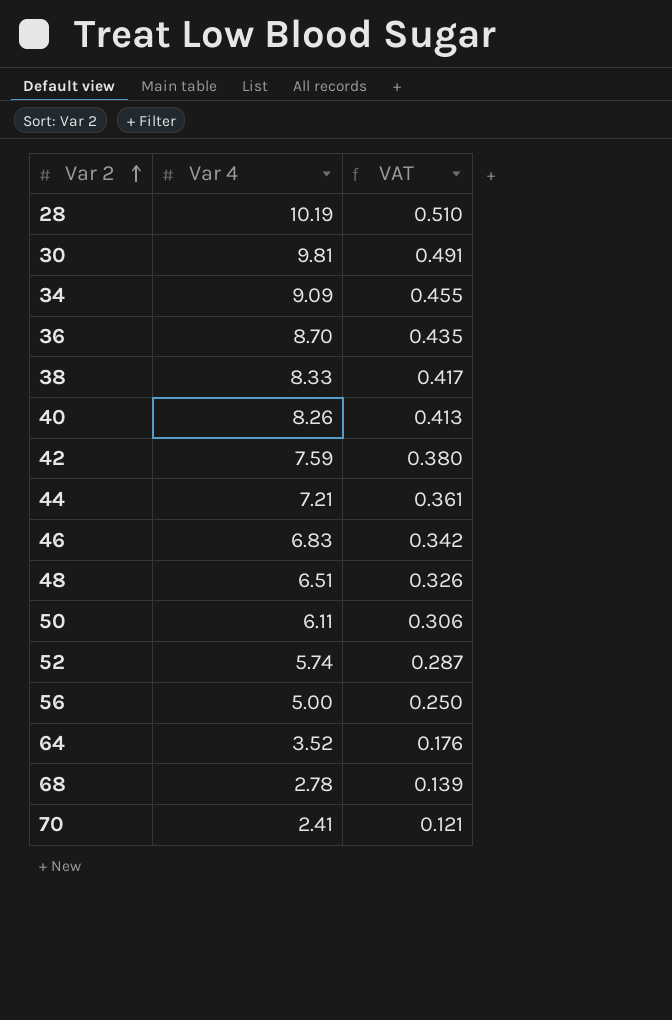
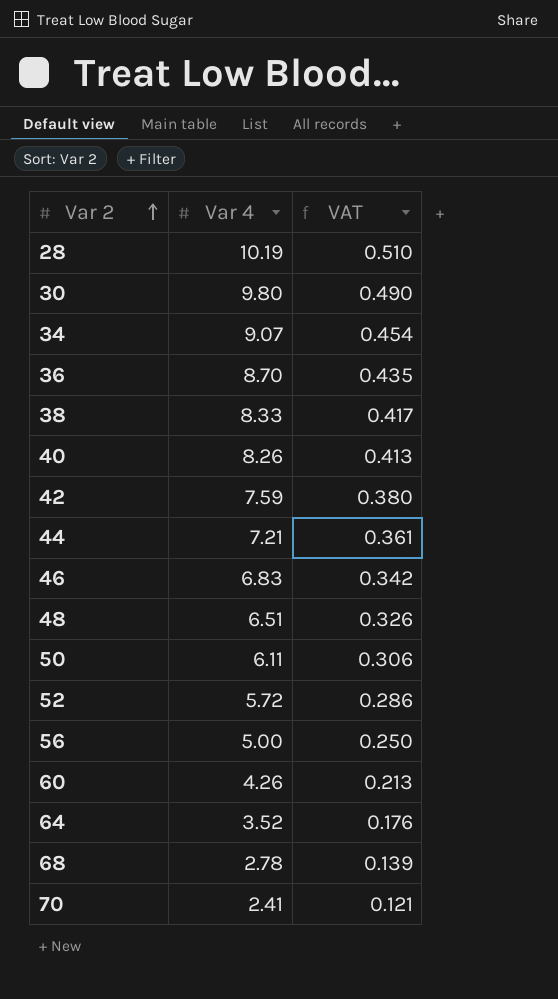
30 | Var 4: 9.81 -> 9.80
30 | VAT: 0.491 -> 0.490
34 | Var 4: 9.09 -> 9.07
34 | VAT: 0.455 -> 0.454
52 | Var 4: 5.74 -> 5.72
52 | VAT: 0.287 -> 0.286
row 60: none -> 4.26 | 0.213

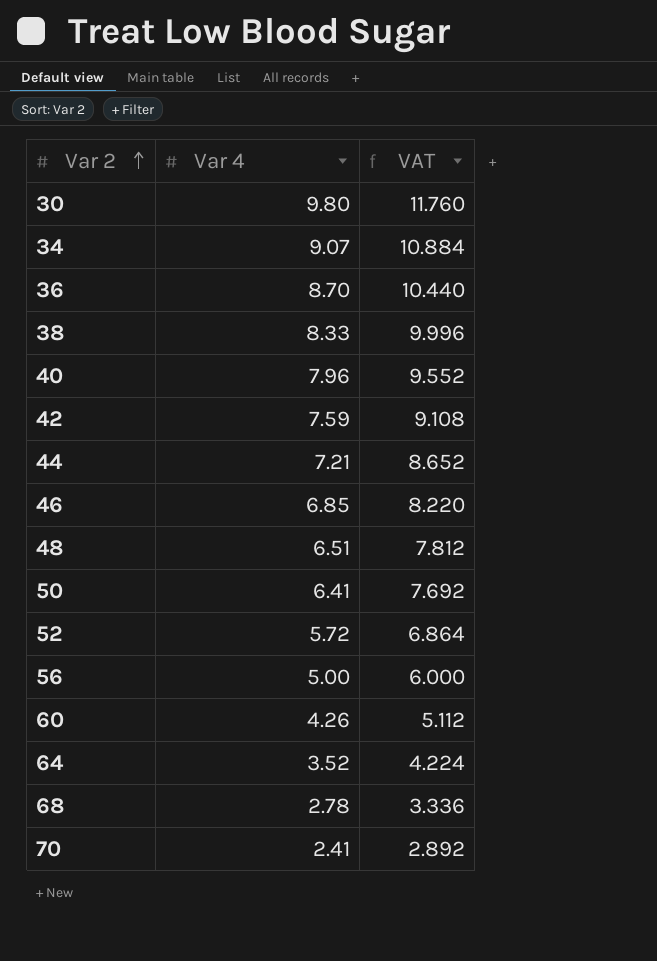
column VAT | formula: [Var 4] * 0.05 -> [Var 4] * 1.2
row 28: 10.19 | 0.510 -> none
40 | Var 4: 8.26 -> 7.96
46 | Var 4: 6.83 -> 6.85
50 | Var 4: 6.11 -> 6.41

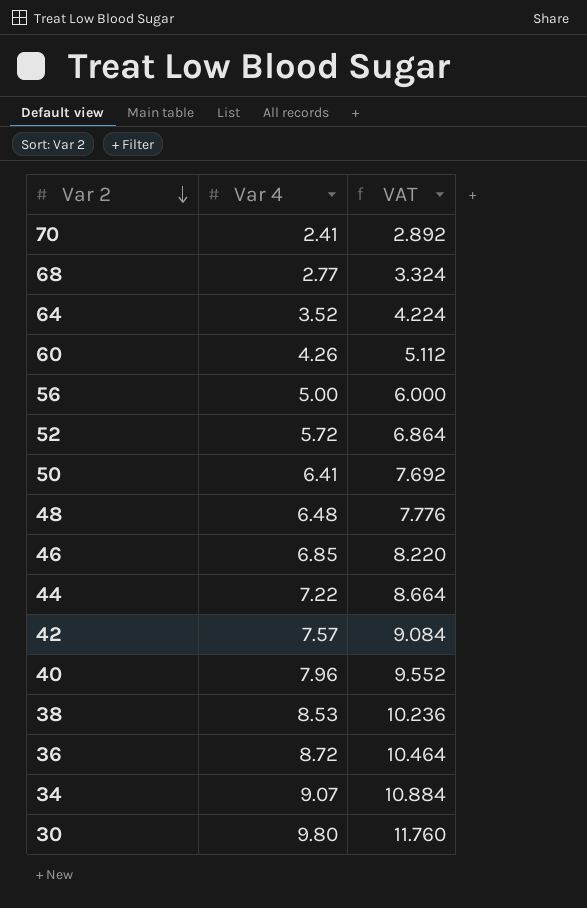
row order: Var 2 ascending -> Var 2 descending
68 | Var 4: 2.78 -> 2.77
68 | VAT: 3.336 -> 3.324
48 | Var 4: 6.51 -> 6.48
48 | VAT: 7.812 -> 7.776
44 | Var 4: 7.21 -> 7.22
44 | VAT: 8.652 -> 8.664
42 | Var 4: 7.59 -> 7.57
42 | VAT: 9.108 -> 9.084
38 | Var 4: 8.33 -> 8.53
38 | VAT: 9.996 -> 10.236
36 | Var 4: 8.70 -> 8.72
36 | VAT: 10.440 -> 10.464

